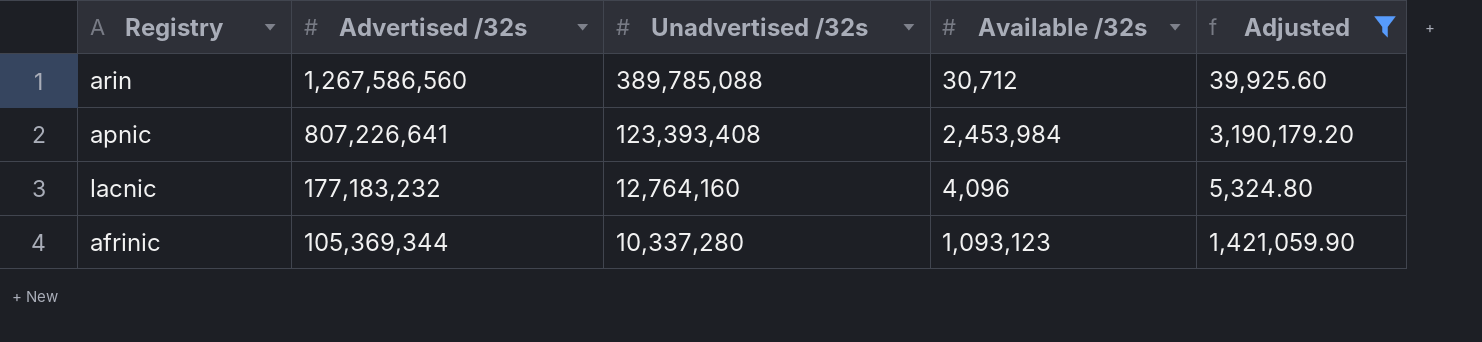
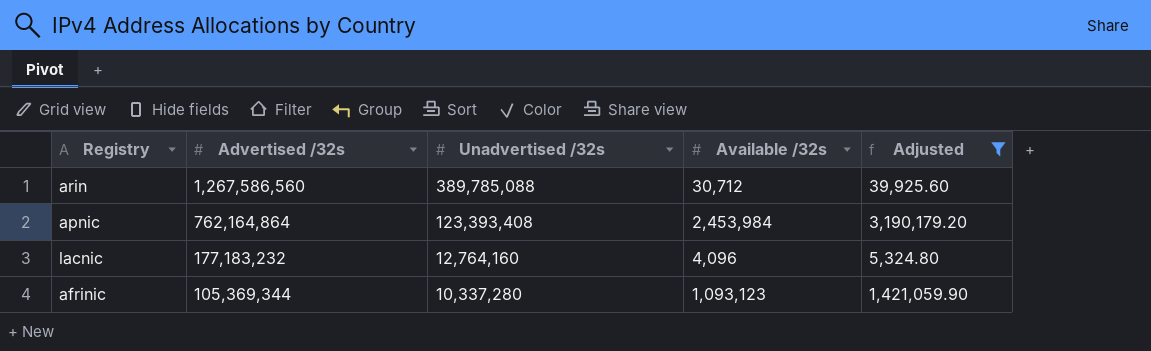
apnic | Advertised /32s: 807,226,641 -> 762,164,864

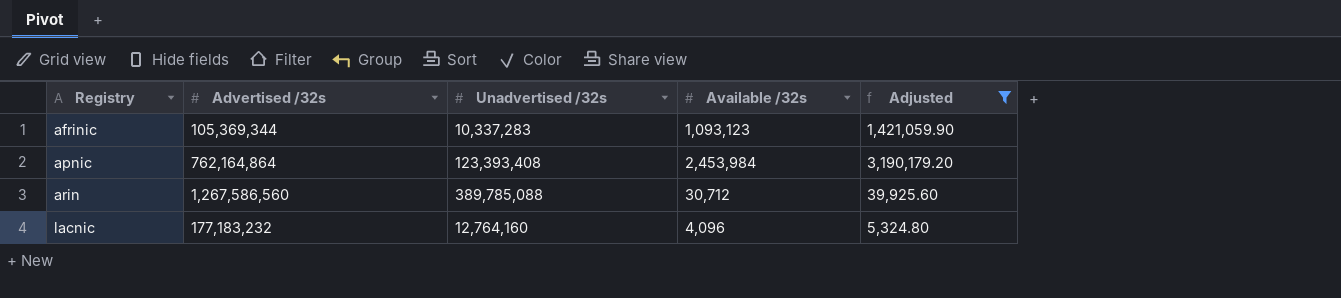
row order: Advertised /32s descending -> Registry ascending
afrinic | Unadvertised /32s: 10,337,280 -> 10,337,283

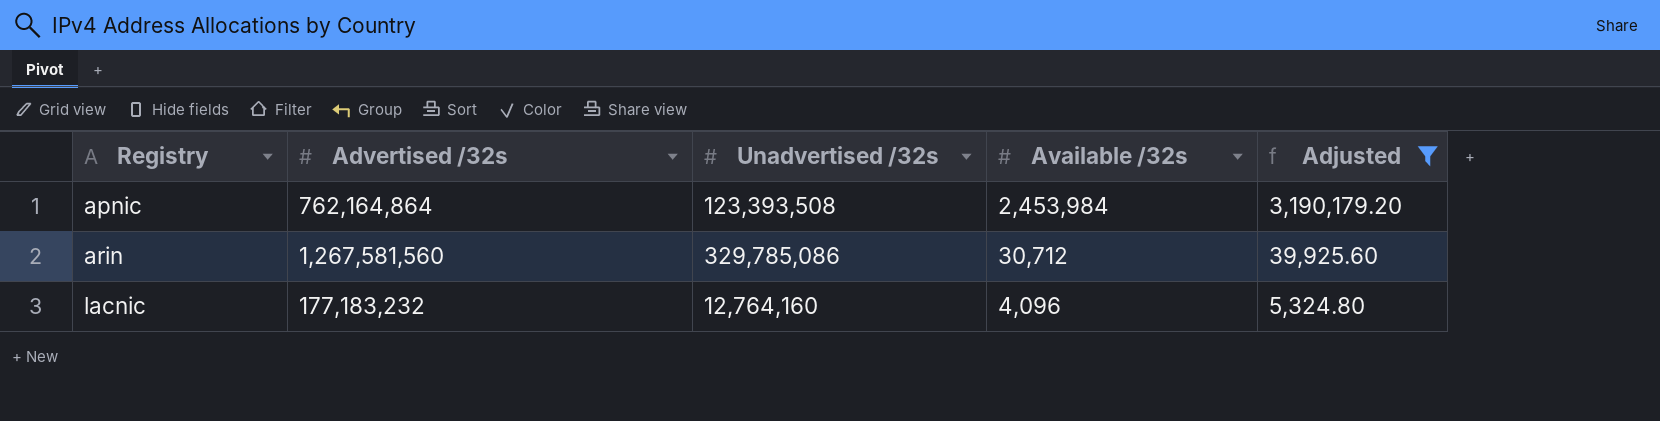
row afrinic: 105,369,344 | 10,337,283 | 1,093,123 | 1,421,059.90 -> none
apnic | Unadvertised /32s: 123,393,408 -> 123,393,508
arin | Advertised /32s: 1,267,586,560 -> 1,267,581,560
arin | Unadvertised /32s: 389,785,088 -> 329,785,086

